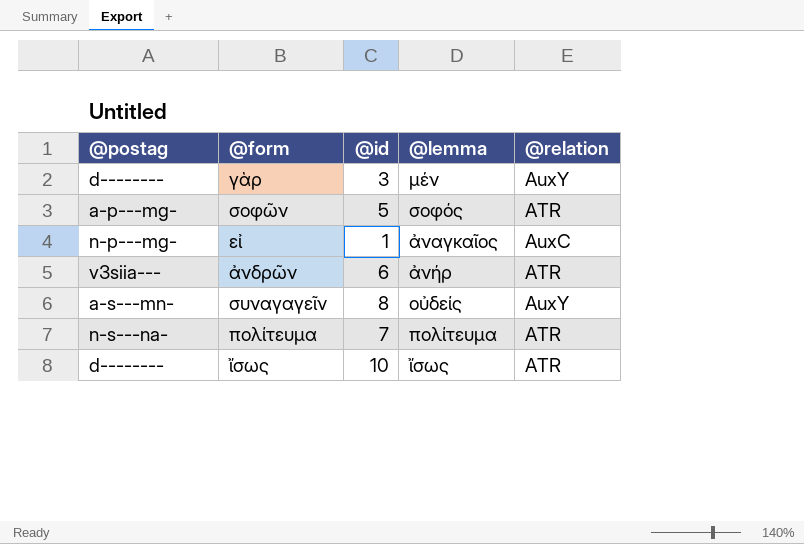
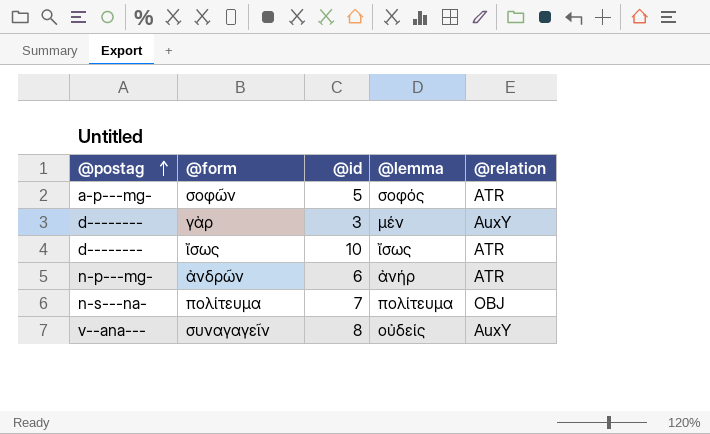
row order: none -> @postag ascending
row εἰ: n-p---mg- | 1 | ἀναγκαῖος | AuxC -> none
ἀνδρῶν | @postag: v3siia--- -> n-p---mg-
πολίτευμα | @relation: ATR -> OBJ
συναγαγεῖν | @postag: a-s---mn- -> v--ana---

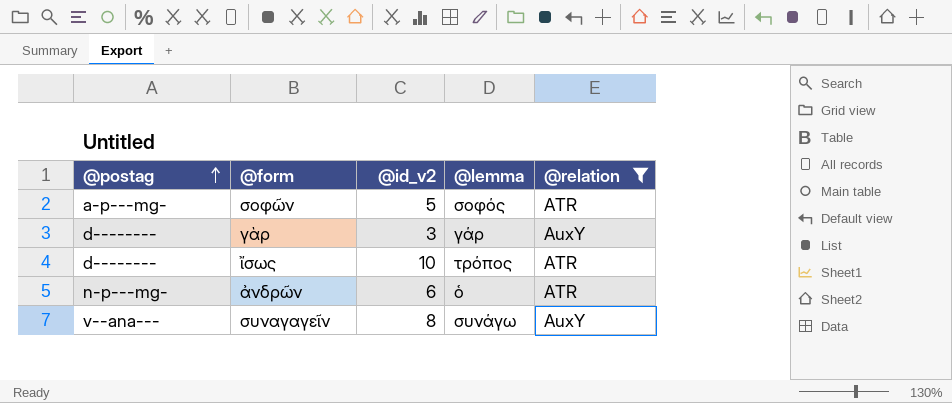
filter: none -> @relation != OBJ
column name: @id -> @id_v2
γὰρ | @lemma: μέν -> γάρ
ἴσως | @lemma: ἴσως -> τρόπος
ἀνδρῶν | @lemma: ἀνήρ -> ὁ
συναγαγεῖν | @lemma: οὐδείς -> συνάγω

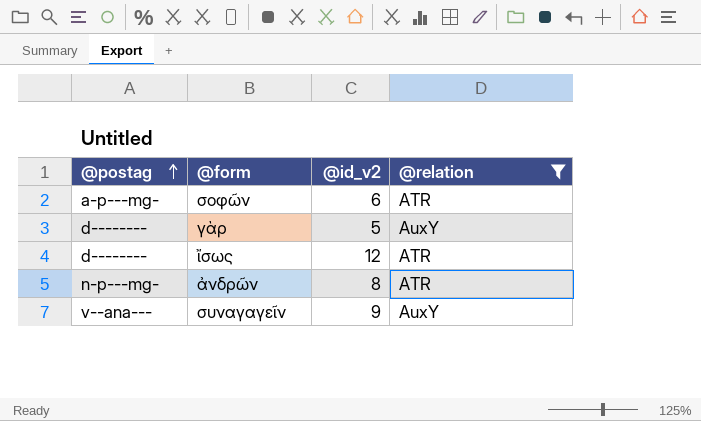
column @lemma | position: 4 -> none
σοφῶν | @id_v2: 5 -> 6
γὰρ | @id_v2: 3 -> 5
ἴσως | @id_v2: 10 -> 12
ἀνδρῶν | @id_v2: 6 -> 8
συναγαγεῖν | @id_v2: 8 -> 9

